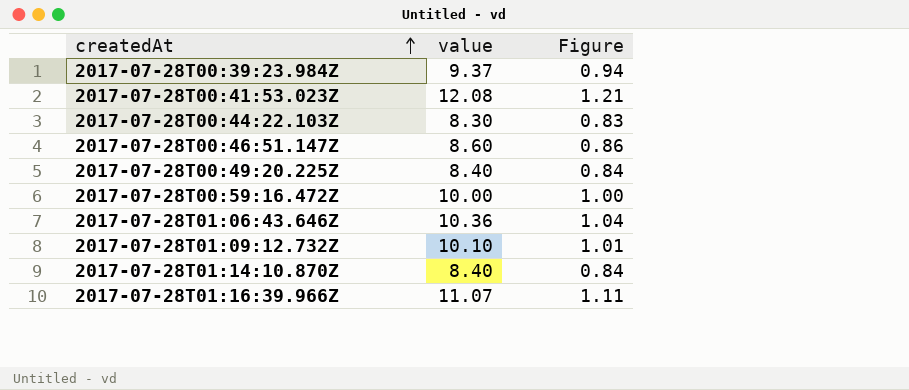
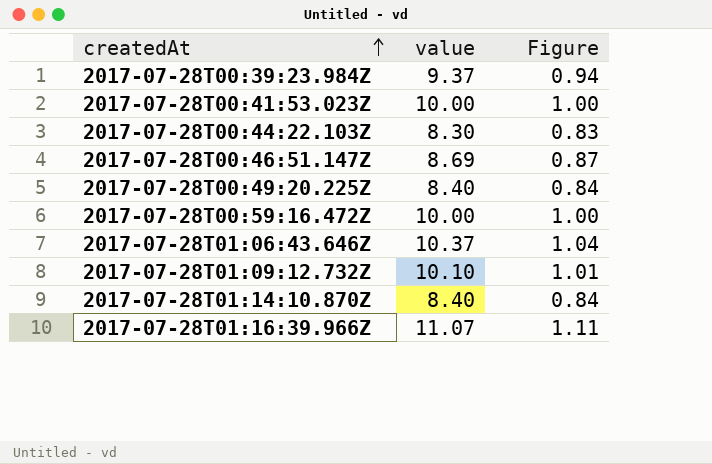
2017-07-28T00:41:53.023Z | value: 12.08 -> 10.00
2017-07-28T00:41:53.023Z | Figure: 1.21 -> 1.00
2017-07-28T00:46:51.147Z | value: 8.60 -> 8.69
2017-07-28T00:46:51.147Z | Figure: 0.86 -> 0.87
2017-07-28T01:06:43.646Z | value: 10.36 -> 10.37

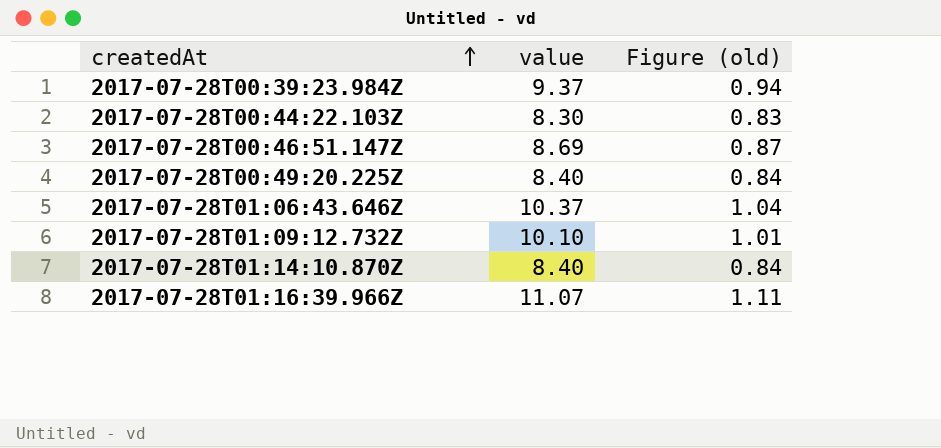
column name: Figure -> Figure (old)
row 2017-07-28T00:41:53.023Z: 10.00 | 1.00 -> none
row 2017-07-28T00:59:16.472Z: 10.00 | 1.00 -> none

